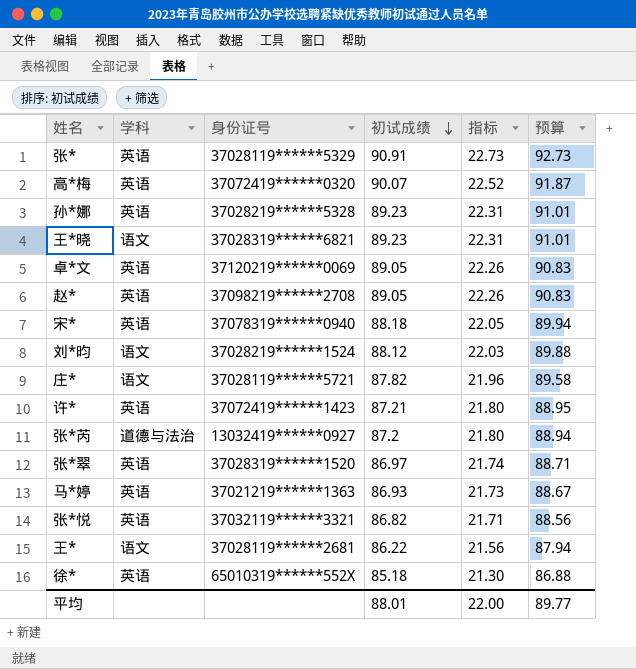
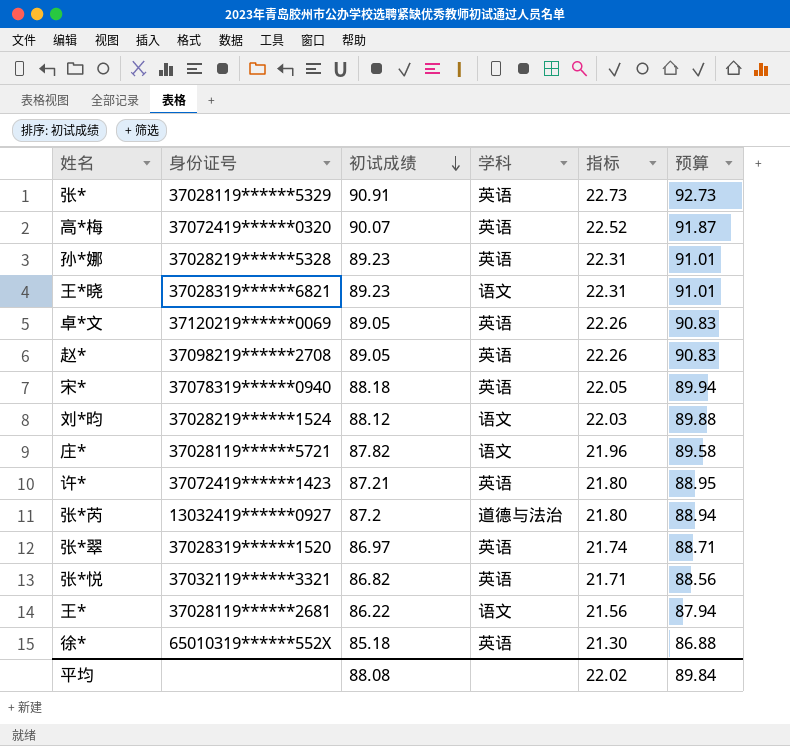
column 学科 | position: 2 -> 4
row 马*婷: 英语 | 37021219******1363 | 86.93 | 21.73 | 88.67 -> none
平均 | 初试成绩: 88.01 -> 88.08
平均 | 指标: 22.00 -> 22.02
平均 | 预算: 89.77 -> 89.84

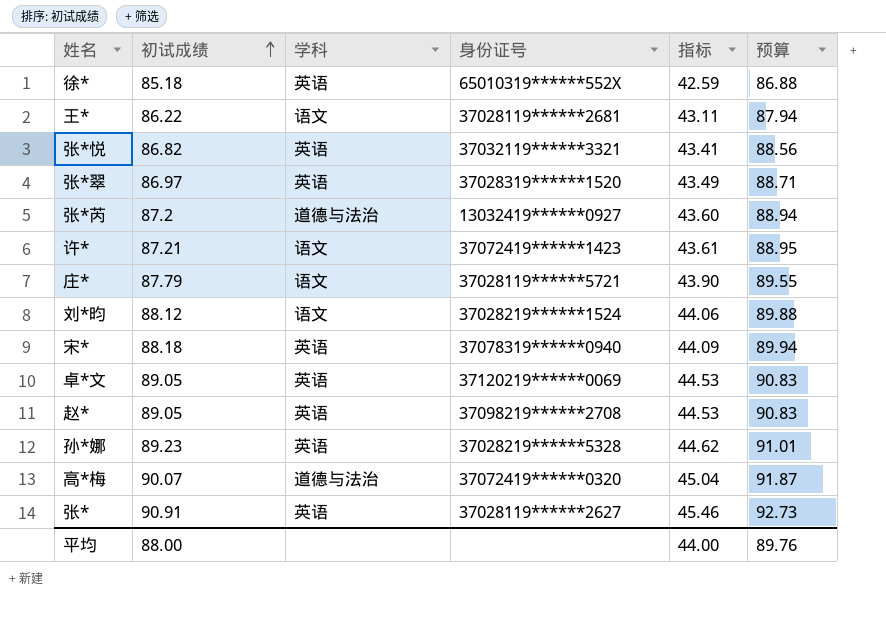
row order: 初试成绩 descending -> 初试成绩 ascending
column 身份证号 | position: 2 -> 4
column 指标 | formula: [初试成绩] * 0.25 -> [初试成绩] * 0.5
row 王*晓: 37028319******6821 | 89.23 | 语文 | 22.31 | 91.01 -> none
许* | 学科: 英语 -> 语文
庄* | 初试成绩: 87.82 -> 87.79
庄* | 预算: 89.58 -> 89.55
高*梅 | 学科: 英语 -> 道德与法治
张* | 身份证号: 37028119******5329 -> 37028119******2627
平均 | 初试成绩: 88.08 -> 88.00
平均 | 指标: 22.02 -> 44.00
平均 | 预算: 89.84 -> 89.76

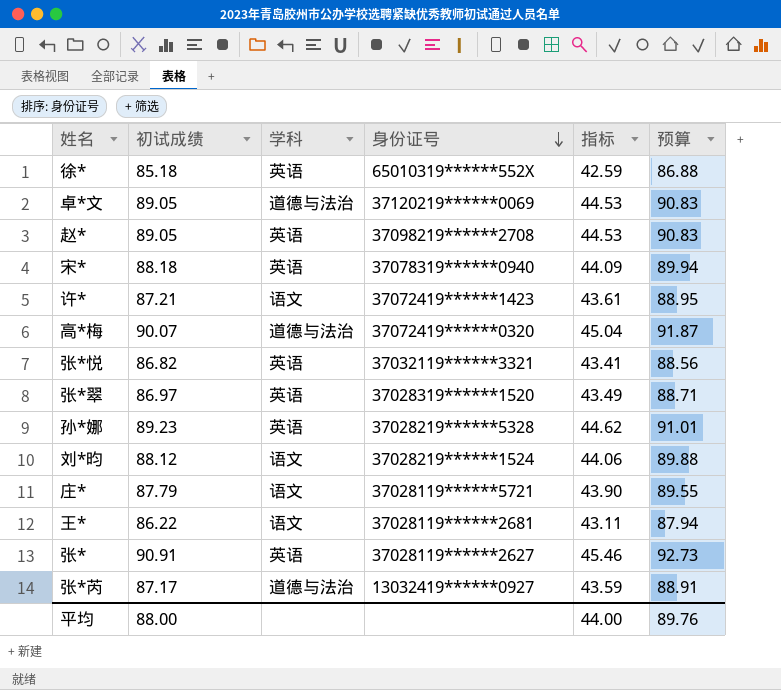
row order: 初试成绩 ascending -> 身份证号 descending
卓*文 | 学科: 英语 -> 道德与法治
张*芮 | 初试成绩: 87.2 -> 87.17
张*芮 | 指标: 43.60 -> 43.59
张*芮 | 预算: 88.94 -> 88.91

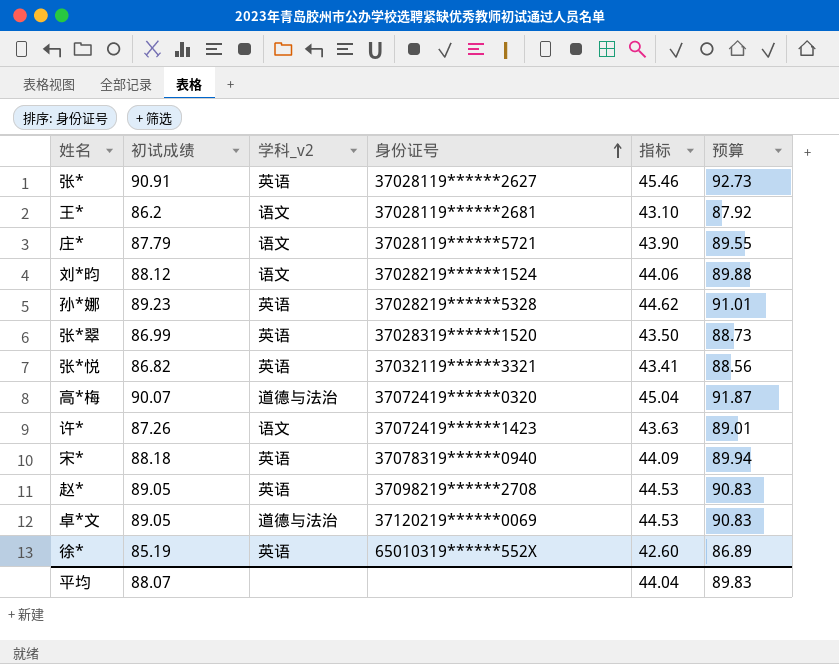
row order: 身份证号 descending -> 身份证号 ascending
column name: 学科 -> 学科_v2
row 张*芮: 87.17 | 道德与法治 | 13032419******0927 | 43.59 | 88.91 -> none
王* | 初试成绩: 86.22 -> 86.2
王* | 指标: 43.11 -> 43.10
王* | 预算: 87.94 -> 87.92
张*翠 | 初试成绩: 86.97 -> 86.99
张*翠 | 指标: 43.49 -> 43.50
张*翠 | 预算: 88.71 -> 88.73
许* | 初试成绩: 87.21 -> 87.26
许* | 指标: 43.61 -> 43.63
许* | 预算: 88.95 -> 89.01
徐* | 初试成绩: 85.18 -> 85.19
徐* | 指标: 42.59 -> 42.60
徐* | 预算: 86.88 -> 86.89
平均 | 初试成绩: 88.00 -> 88.07
平均 | 指标: 44.00 -> 44.04
平均 | 预算: 89.76 -> 89.83

